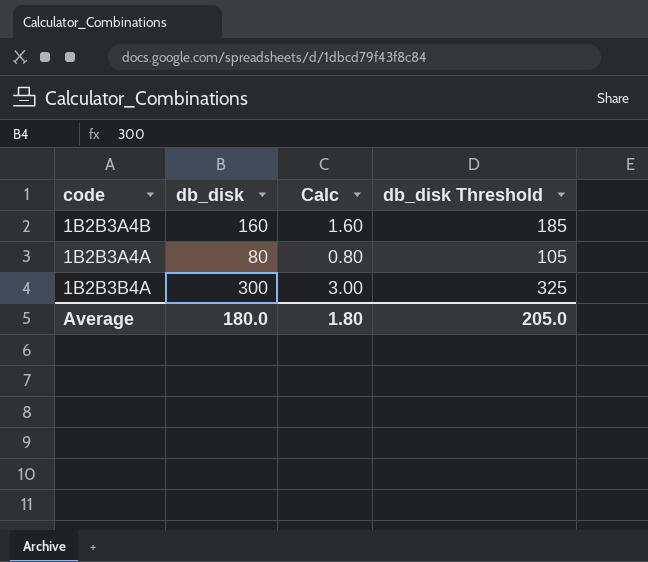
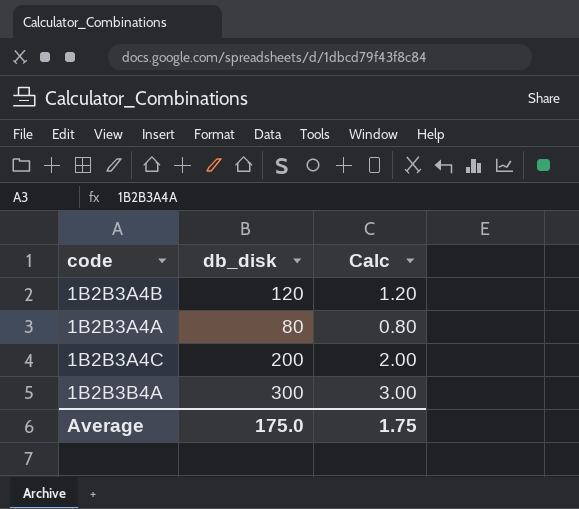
column db_disk Threshold | formula: [db_disk] + 25 -> none
1B2B3A4B | db_disk: 160 -> 120
1B2B3A4B | Calc: 1.60 -> 1.20
row 1B2B3A4C: none -> 200 | 2.00
Average | db_disk: 180.0 -> 175.0
Average | Calc: 1.80 -> 1.75

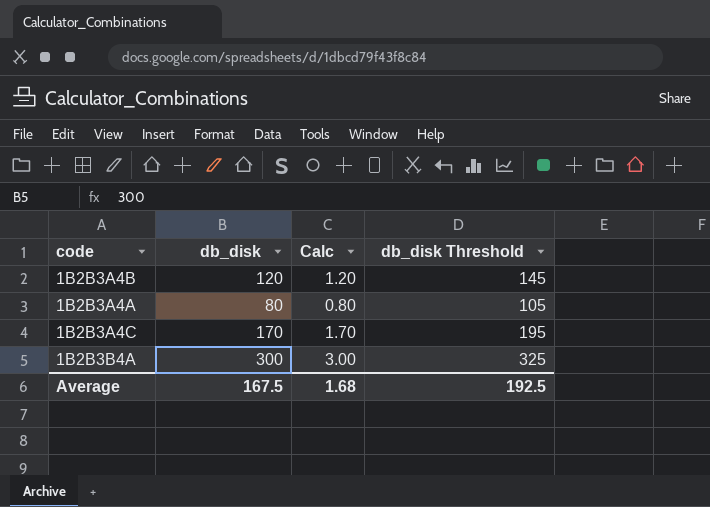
column db_disk Threshold | formula: none -> [db_disk] + 25
1B2B3A4C | db_disk: 200 -> 170
1B2B3A4C | Calc: 2.00 -> 1.70
Average | db_disk: 175.0 -> 167.5
Average | Calc: 1.75 -> 1.68

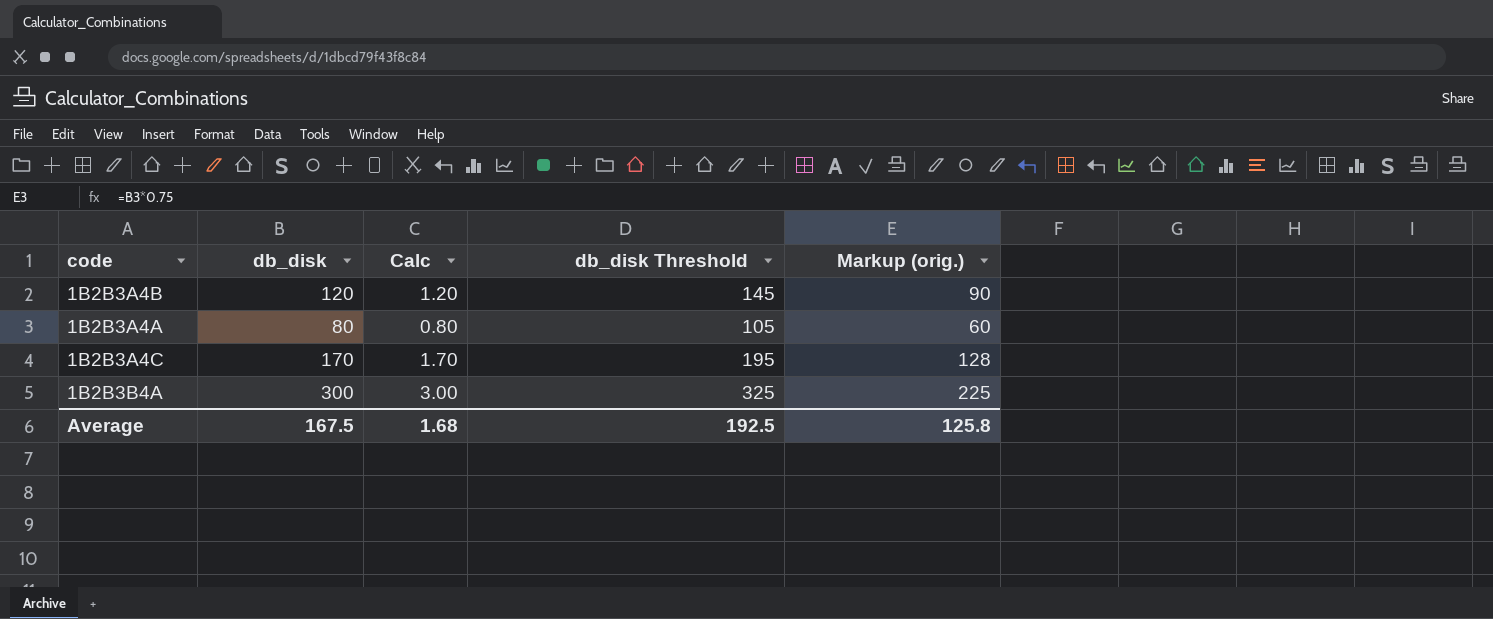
column Markup (orig.) | formula: none -> [db_disk] * 0.75

